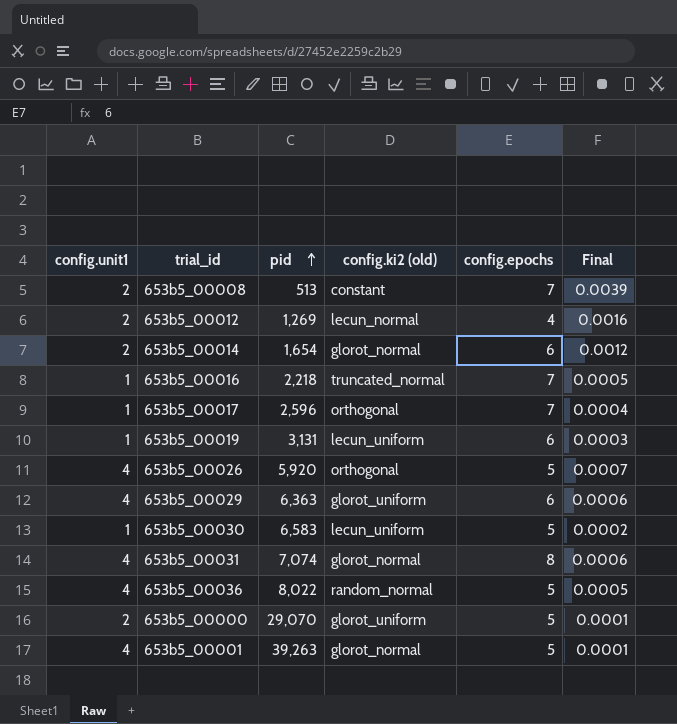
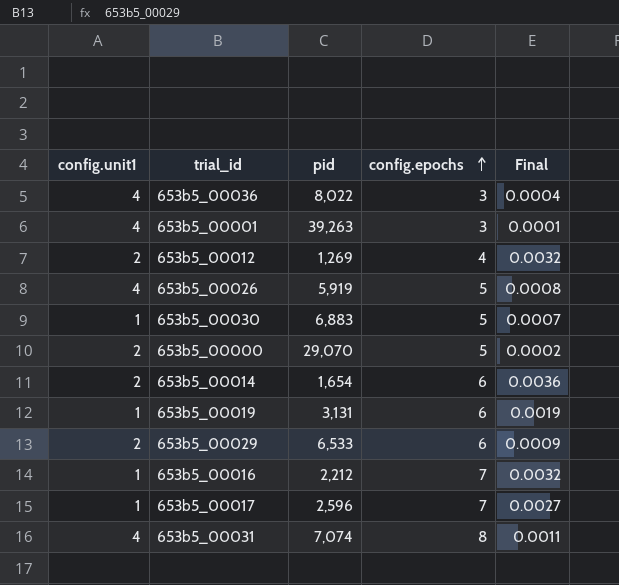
row order: pid ascending -> config.epochs ascending
column config.ki2 (old) | position: 4 -> none
column Final | formula: [config.unit1] / [pid] -> [config.epochs] / [pid]
row 653b5_00008: 2 | 513 | constant | 7 | 0.0039 -> none
653b5_00036 | config.epochs: 5 -> 3
653b5_00001 | config.epochs: 5 -> 3
653b5_00026 | pid: 5,920 -> 5,919
653b5_00030 | pid: 6,583 -> 6,883
653b5_00029 | config.unit1: 4 -> 2
653b5_00029 | pid: 6,363 -> 6,533
653b5_00016 | pid: 2,218 -> 2,212

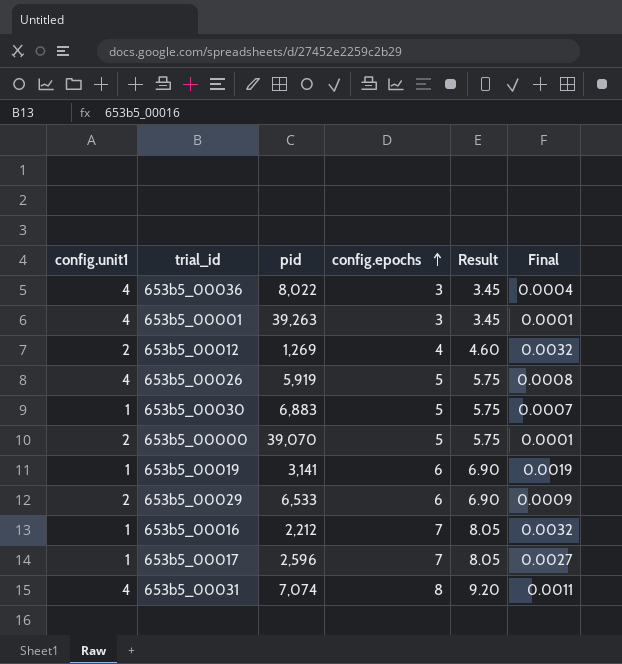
column Result | formula: none -> [config.epochs] * 1.15
row 653b5_00014: 2 | 1,654 | 6 | 0.0036 -> none
653b5_00000 | pid: 29,070 -> 39,070
653b5_00000 | Final: 0.0002 -> 0.0001
653b5_00019 | pid: 3,131 -> 3,141

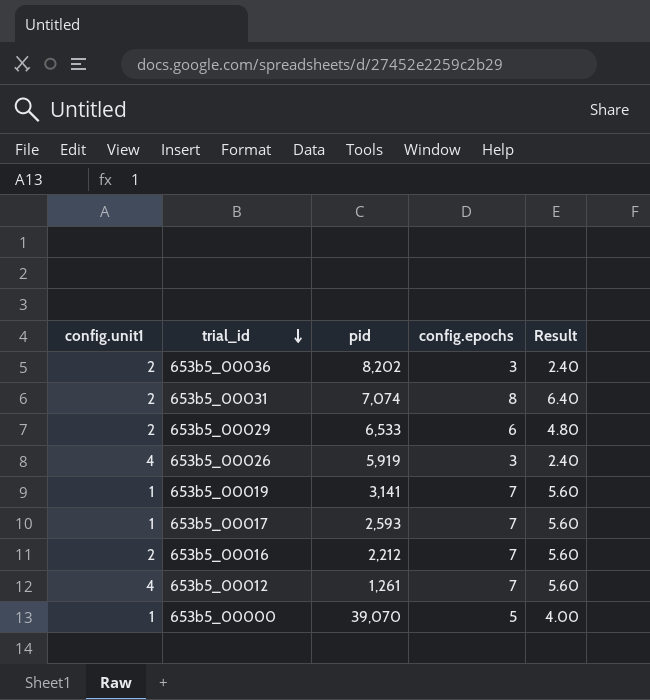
row order: config.epochs ascending -> trial_id descending
column Final | formula: [config.epochs] / [pid] -> none
column Result | formula: [config.epochs] * 1.15 -> [config.epochs] * 0.8
row 653b5_00001: 4 | 39,263 | 3 | 3.45 | 0.0001 -> none
row 653b5_00030: 1 | 6,883 | 5 | 5.75 | 0.0007 -> none
653b5_00036 | config.unit1: 4 -> 2
653b5_00036 | pid: 8,022 -> 8,202
653b5_00031 | config.unit1: 4 -> 2
653b5_00026 | config.epochs: 5 -> 3
653b5_00019 | config.epochs: 6 -> 7
653b5_00017 | pid: 2,596 -> 2,593
653b5_00016 | config.unit1: 1 -> 2
653b5_00012 | config.unit1: 2 -> 4
653b5_00012 | pid: 1,269 -> 1,261
653b5_00012 | config.epochs: 4 -> 7
653b5_00000 | config.unit1: 2 -> 1

